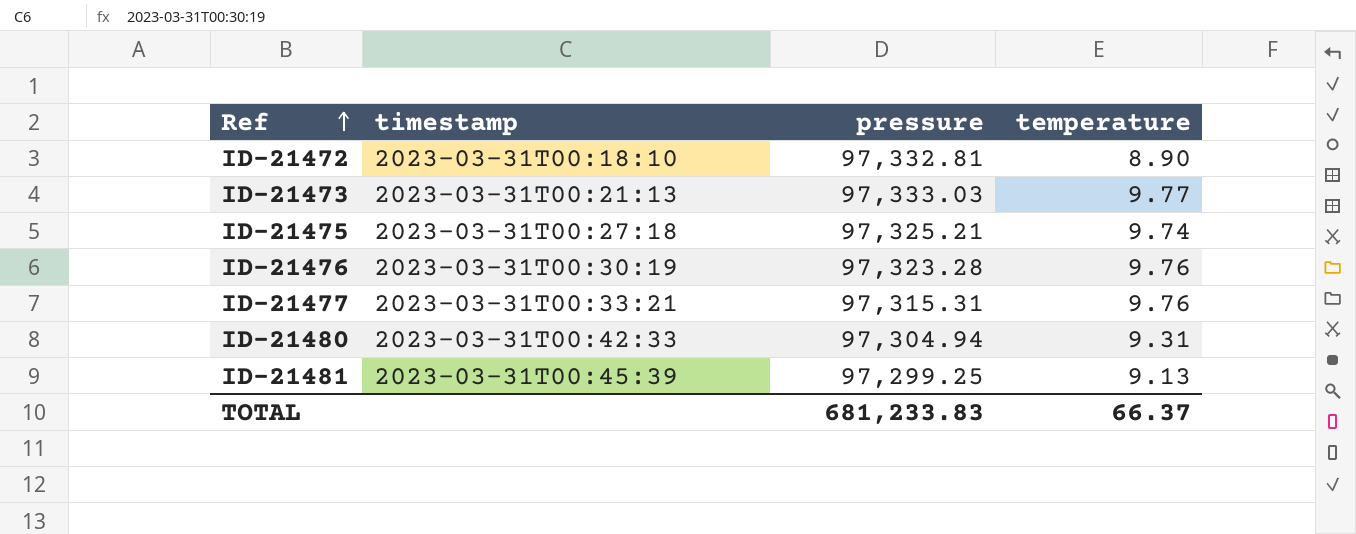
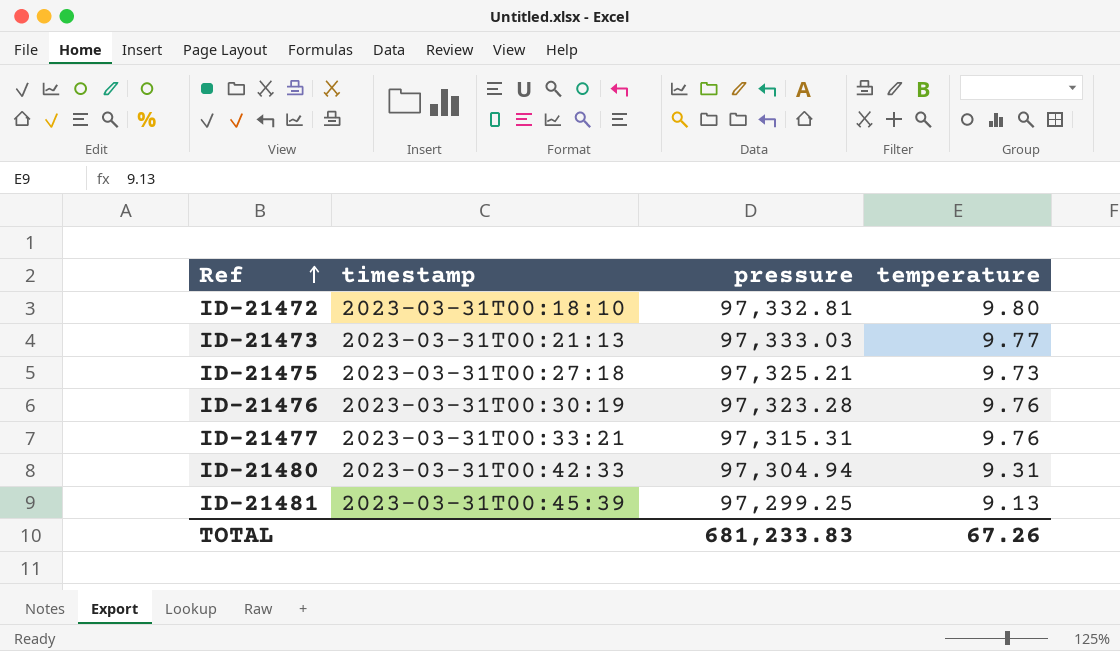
ID-21472 | temperature: 8.90 -> 9.80
ID-21475 | temperature: 9.74 -> 9.73
TOTAL | temperature: 66.37 -> 67.26

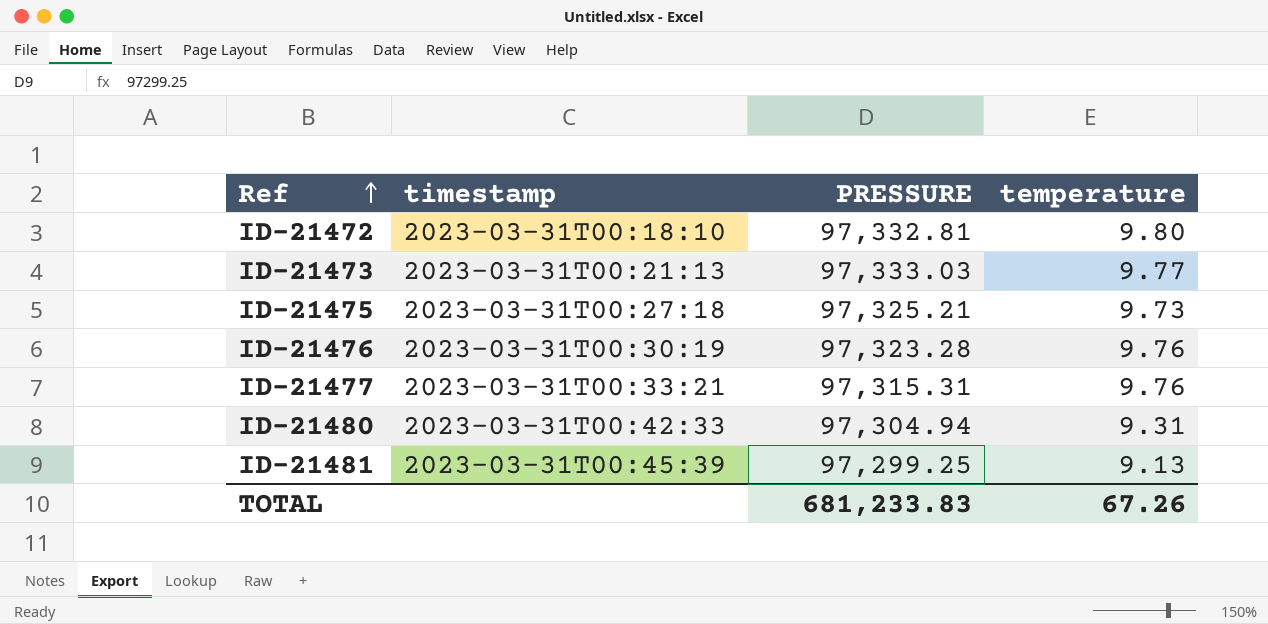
column name: pressure -> PRESSURE

